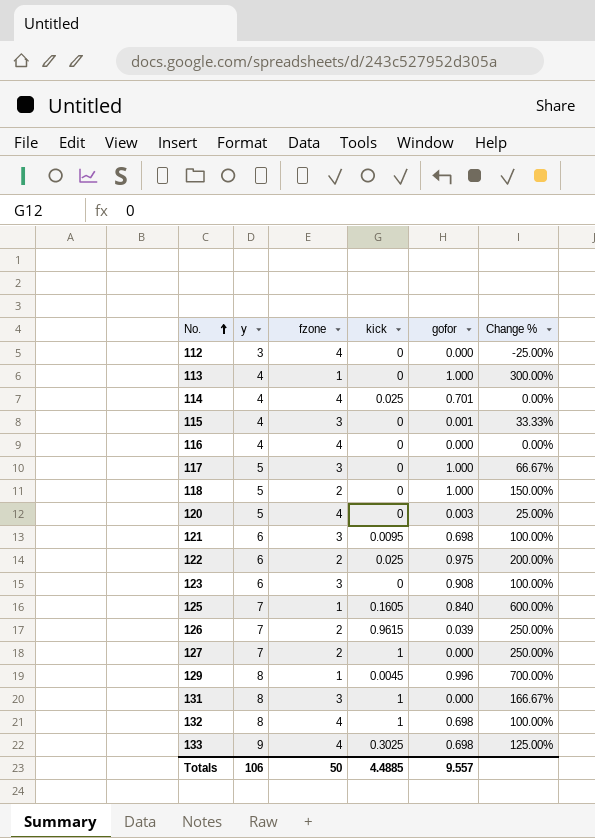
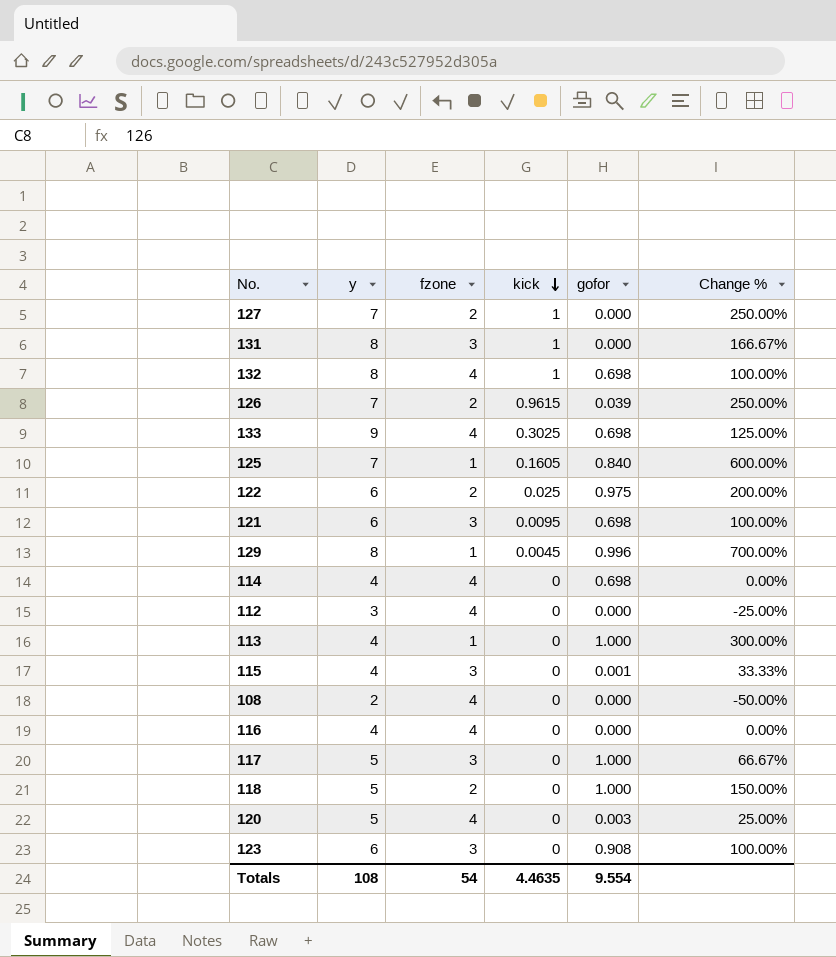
row order: No. ascending -> kick descending
114 | kick: 0.025 -> 0
114 | gofor: 0.701 -> 0.698
row 108: none -> 2 | 4 | 0 | 0.000 | -50.00%
Totals | y: 106 -> 108
Totals | fzone: 50 -> 54
Totals | kick: 4.4885 -> 4.4635
Totals | gofor: 9.557 -> 9.554

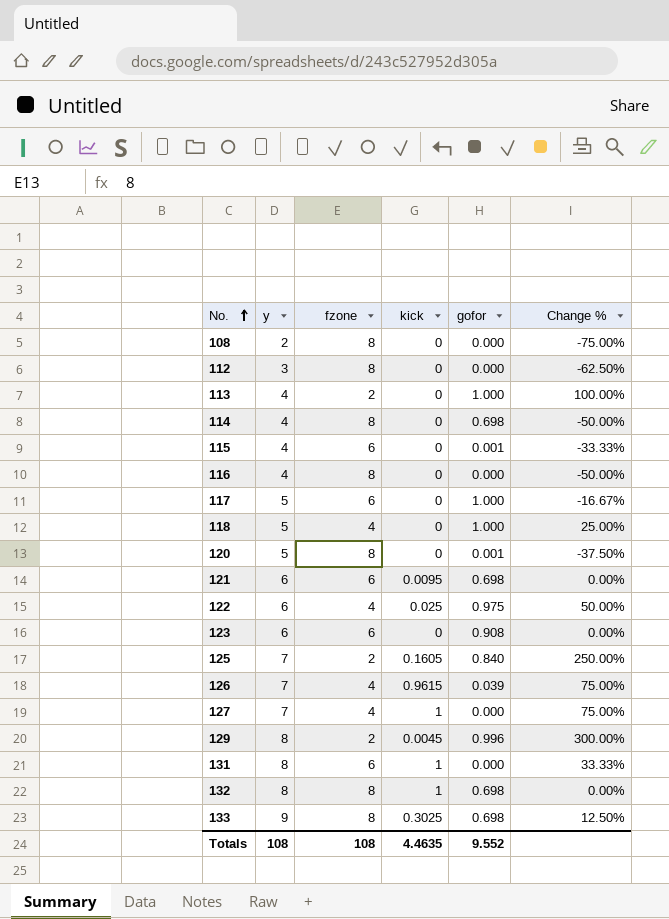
row order: kick descending -> No. ascending
108 | fzone: 4 -> 8
108 | Change %: -50.00% -> -75.00%
112 | fzone: 4 -> 8
112 | Change %: -25.00% -> -62.50%
113 | fzone: 1 -> 2
113 | Change %: 300.00% -> 100.00%
114 | fzone: 4 -> 8
114 | Change %: 0.00% -> -50.00%
115 | fzone: 3 -> 6
115 | Change %: 33.33% -> -33.33%
116 | fzone: 4 -> 8
116 | Change %: 0.00% -> -50.00%
117 | fzone: 3 -> 6
117 | Change %: 66.67% -> -16.67%
118 | fzone: 2 -> 4
118 | Change %: 150.00% -> 25.00%
120 | fzone: 4 -> 8
120 | gofor: 0.003 -> 0.001
120 | Change %: 25.00% -> -37.50%
121 | fzone: 3 -> 6
121 | Change %: 100.00% -> 0.00%
122 | fzone: 2 -> 4
122 | Change %: 200.00% -> 50.00%
123 | fzone: 3 -> 6
123 | Change %: 100.00% -> 0.00%
125 | fzone: 1 -> 2
125 | Change %: 600.00% -> 250.00%
126 | fzone: 2 -> 4
126 | Change %: 250.00% -> 75.00%
127 | fzone: 2 -> 4
127 | Change %: 250.00% -> 75.00%
129 | fzone: 1 -> 2
129 | Change %: 700.00% -> 300.00%
131 | fzone: 3 -> 6
131 | Change %: 166.67% -> 33.33%
132 | fzone: 4 -> 8
132 | Change %: 100.00% -> 0.00%
133 | fzone: 4 -> 8
133 | Change %: 125.00% -> 12.50%
Totals | fzone: 54 -> 108
Totals | gofor: 9.554 -> 9.552

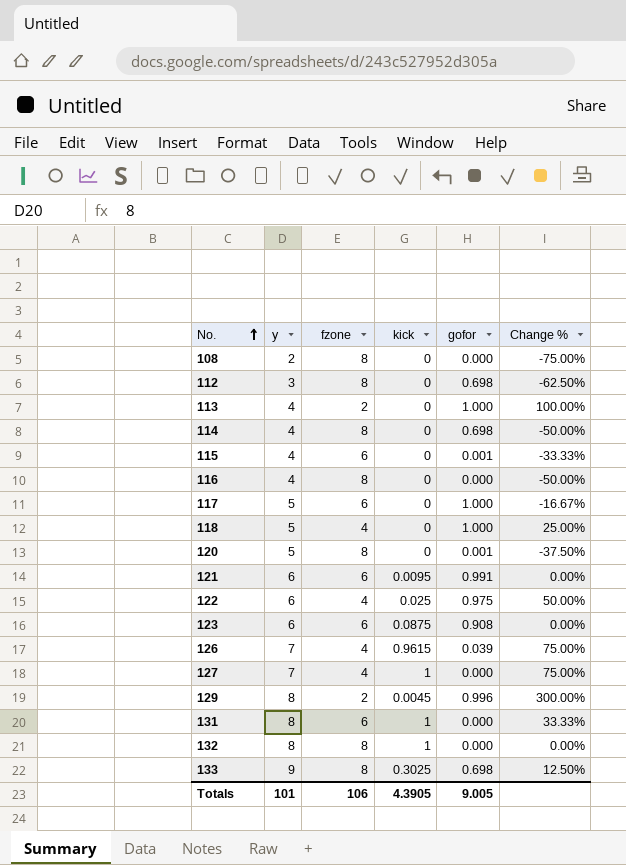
row 125: 7 | 2 | 0.1605 | 0.840 | 250.00% -> none
112 | gofor: 0.000 -> 0.698
121 | gofor: 0.698 -> 0.991
123 | kick: 0 -> 0.0875
132 | gofor: 0.698 -> 0.000
Totals | y: 108 -> 101
Totals | fzone: 108 -> 106
Totals | kick: 4.4635 -> 4.3905
Totals | gofor: 9.552 -> 9.005

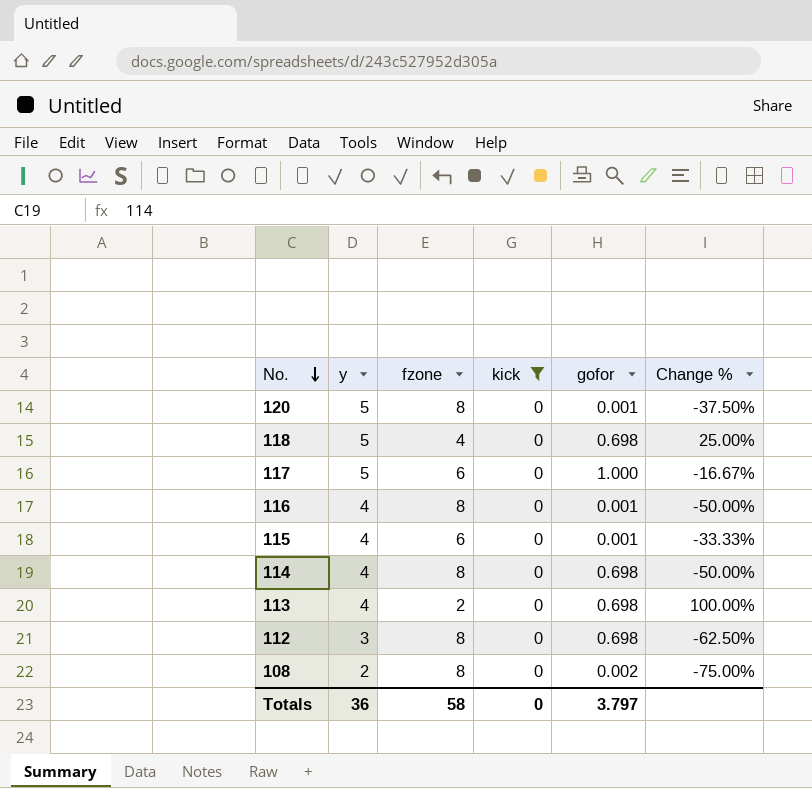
filter: none -> kick = 0
row order: No. ascending -> No. descending
118 | gofor: 1.000 -> 0.698
116 | gofor: 0.000 -> 0.001
113 | gofor: 1.000 -> 0.698
108 | gofor: 0.000 -> 0.002
Totals | y: 101 -> 36
Totals | fzone: 106 -> 58
Totals | kick: 4.3905 -> 0
Totals | gofor: 9.005 -> 3.797

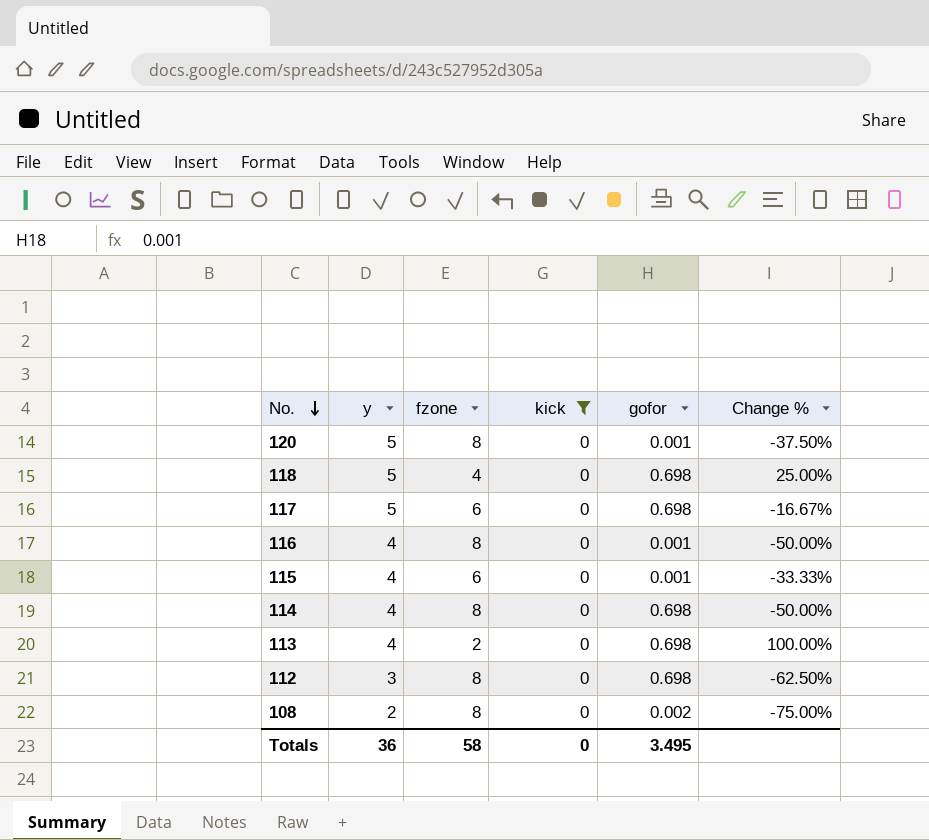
117 | gofor: 1.000 -> 0.698
Totals | gofor: 3.797 -> 3.495

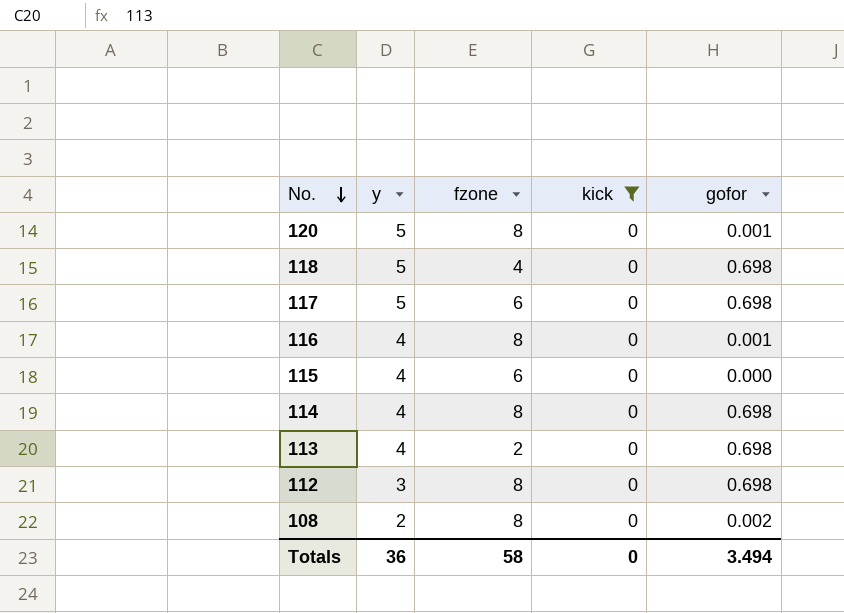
column Change % | formula: ([y] - [fzone]) / [fzone] -> none
115 | gofor: 0.001 -> 0.000
Totals | gofor: 3.495 -> 3.494

